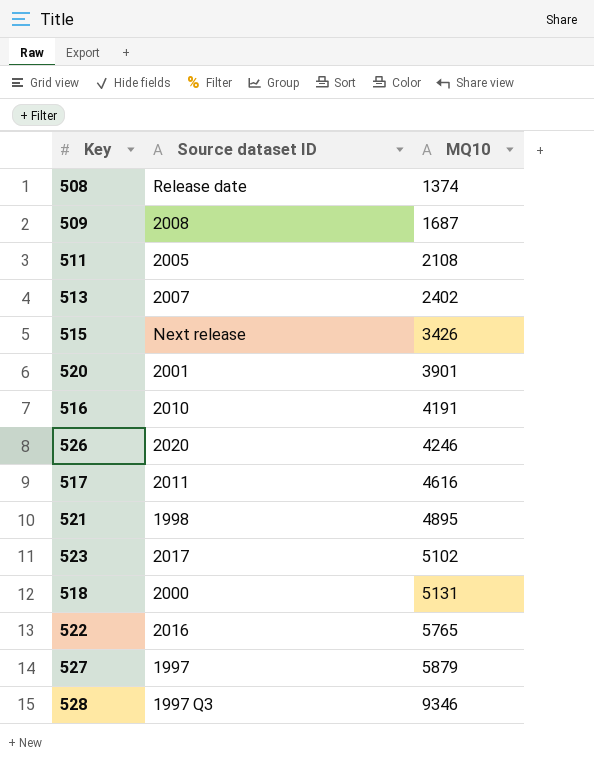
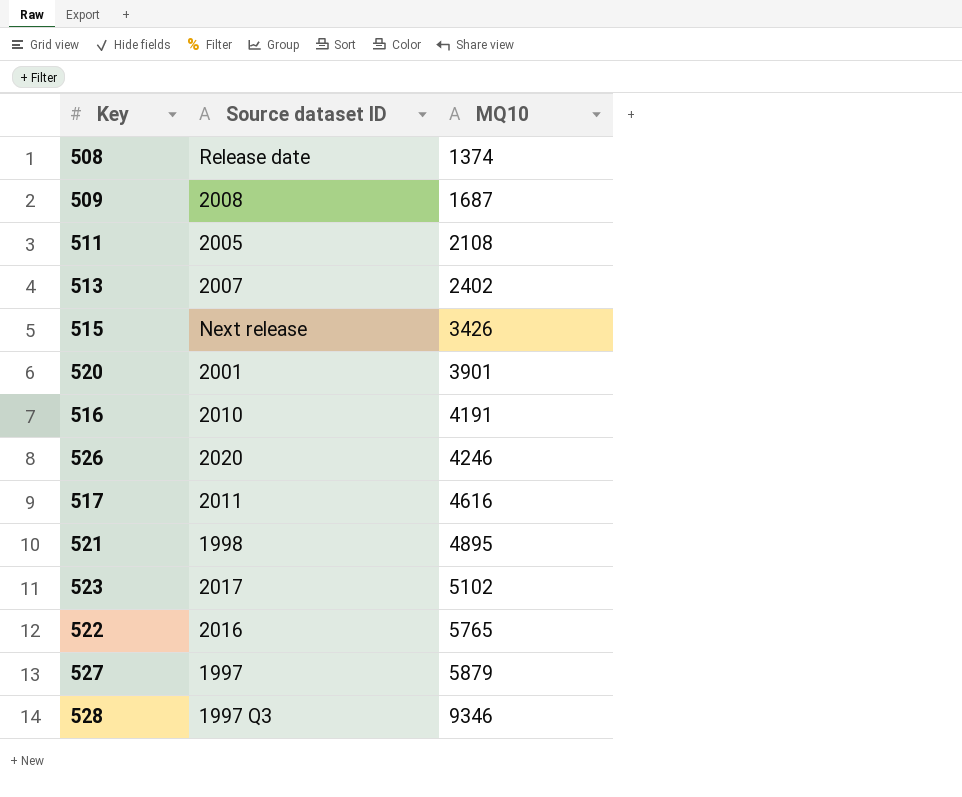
row 518: 2000 | 5131 -> none

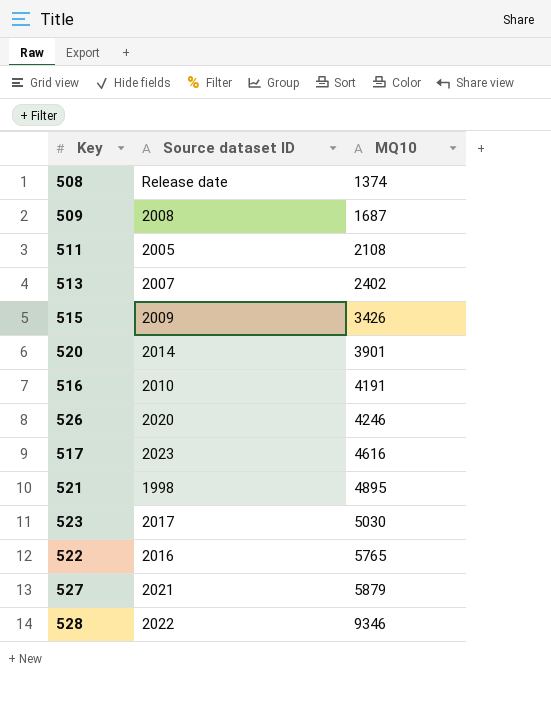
515 | Source dataset ID: Next release -> 2009
520 | Source dataset ID: 2001 -> 2014
517 | Source dataset ID: 2011 -> 2023
523 | MQ10: 5102 -> 5030
527 | Source dataset ID: 1997 -> 2021
528 | Source dataset ID: 1997 Q3 -> 2022

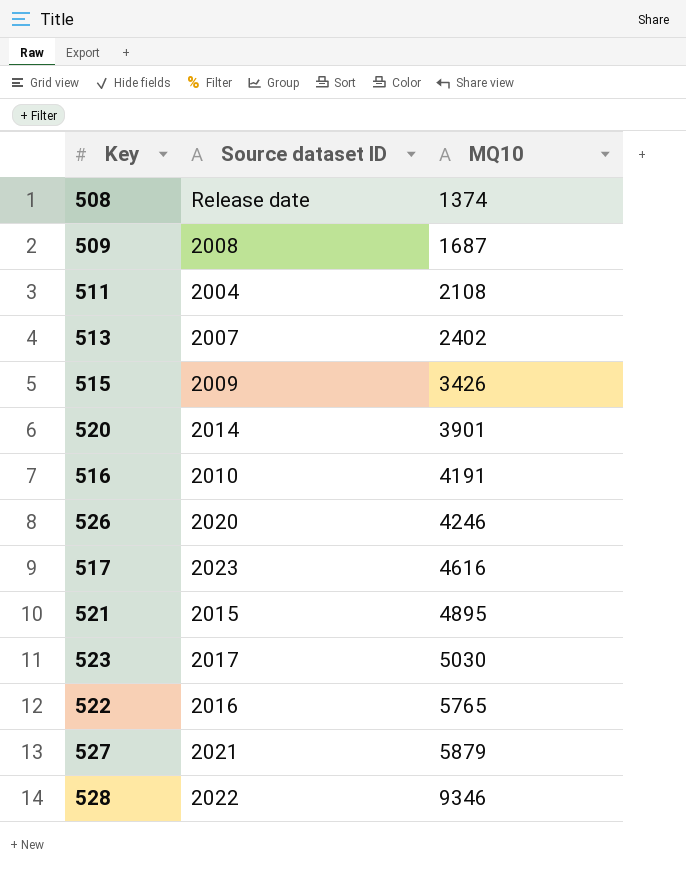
511 | Source dataset ID: 2005 -> 2004
521 | Source dataset ID: 1998 -> 2015

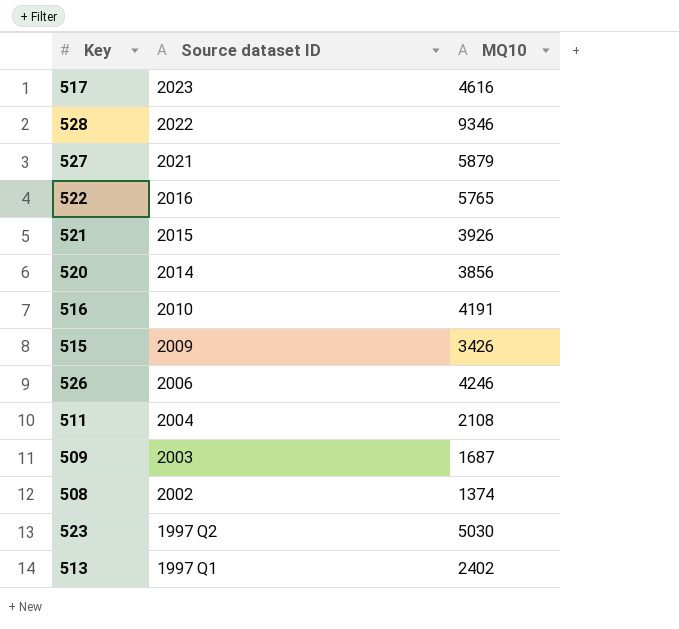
row order: MQ10 ascending -> Source dataset ID descending
521 | MQ10: 4895 -> 3926
520 | MQ10: 3901 -> 3856
526 | Source dataset ID: 2020 -> 2006
509 | Source dataset ID: 2008 -> 2003
508 | Source dataset ID: Release date -> 2002
523 | Source dataset ID: 2017 -> 1997 Q2
513 | Source dataset ID: 2007 -> 1997 Q1

